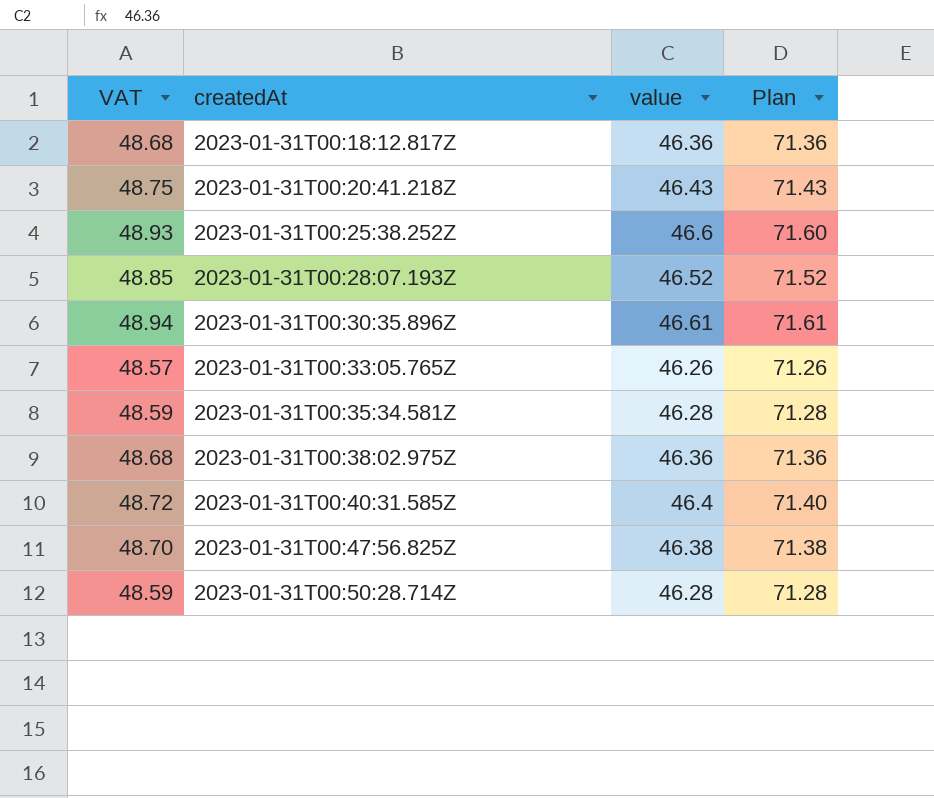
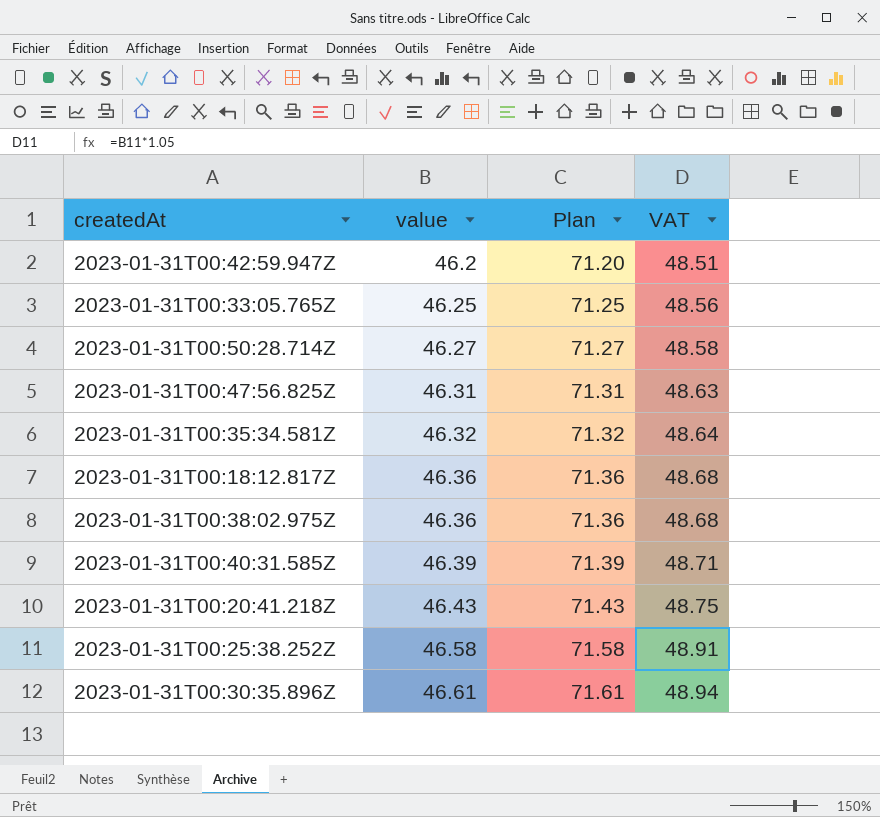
row order: createdAt ascending -> value ascending
column VAT | position: 1 -> 4
row 2023-01-31T00:28:07.193Z: 48.85 | 46.52 | 71.52 -> none
row 2023-01-31T00:42:59.947Z: none -> 46.2 | 71.20 | 48.51
2023-01-31T00:33:05.765Z | value: 46.26 -> 46.25
2023-01-31T00:33:05.765Z | Plan: 71.26 -> 71.25
2023-01-31T00:33:05.765Z | VAT: 48.57 -> 48.56
2023-01-31T00:50:28.714Z | value: 46.28 -> 46.27
2023-01-31T00:50:28.714Z | Plan: 71.28 -> 71.27
2023-01-31T00:50:28.714Z | VAT: 48.59 -> 48.58
2023-01-31T00:47:56.825Z | value: 46.38 -> 46.31
2023-01-31T00:47:56.825Z | Plan: 71.38 -> 71.31
2023-01-31T00:47:56.825Z | VAT: 48.70 -> 48.63
2023-01-31T00:35:34.581Z | value: 46.28 -> 46.32
2023-01-31T00:35:34.581Z | Plan: 71.28 -> 71.32
2023-01-31T00:35:34.581Z | VAT: 48.59 -> 48.64
2023-01-31T00:40:31.585Z | value: 46.4 -> 46.39
2023-01-31T00:40:31.585Z | Plan: 71.40 -> 71.39
2023-01-31T00:40:31.585Z | VAT: 48.72 -> 48.71
2023-01-31T00:25:38.252Z | value: 46.6 -> 46.58
2023-01-31T00:25:38.252Z | Plan: 71.60 -> 71.58
2023-01-31T00:25:38.252Z | VAT: 48.93 -> 48.91

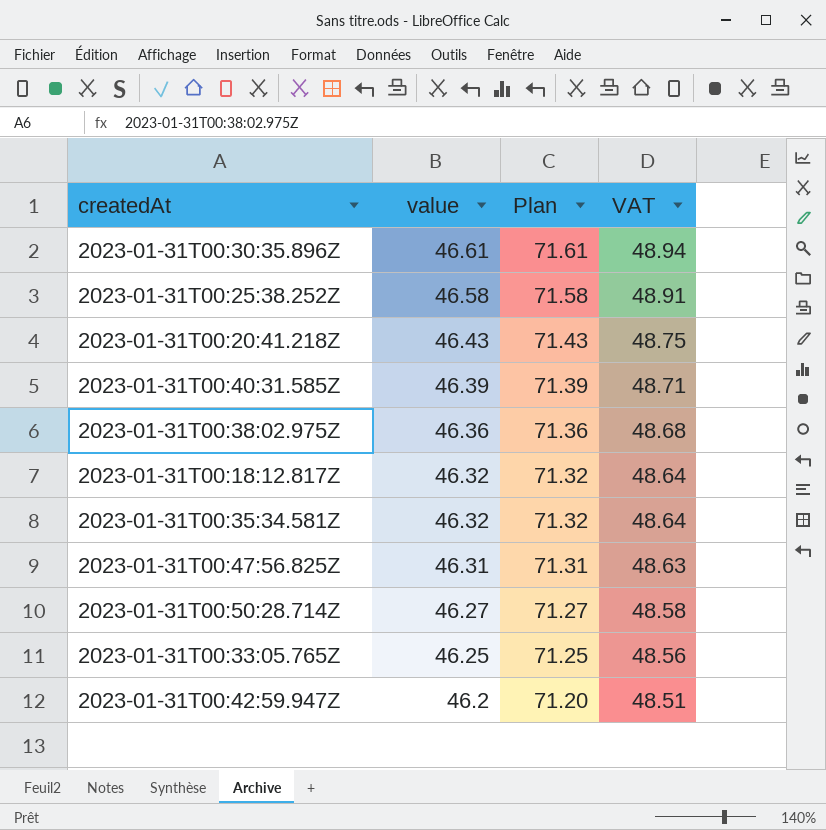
row order: value ascending -> value descending
2023-01-31T00:18:12.817Z | value: 46.36 -> 46.32
2023-01-31T00:18:12.817Z | Plan: 71.36 -> 71.32
2023-01-31T00:18:12.817Z | VAT: 48.68 -> 48.64

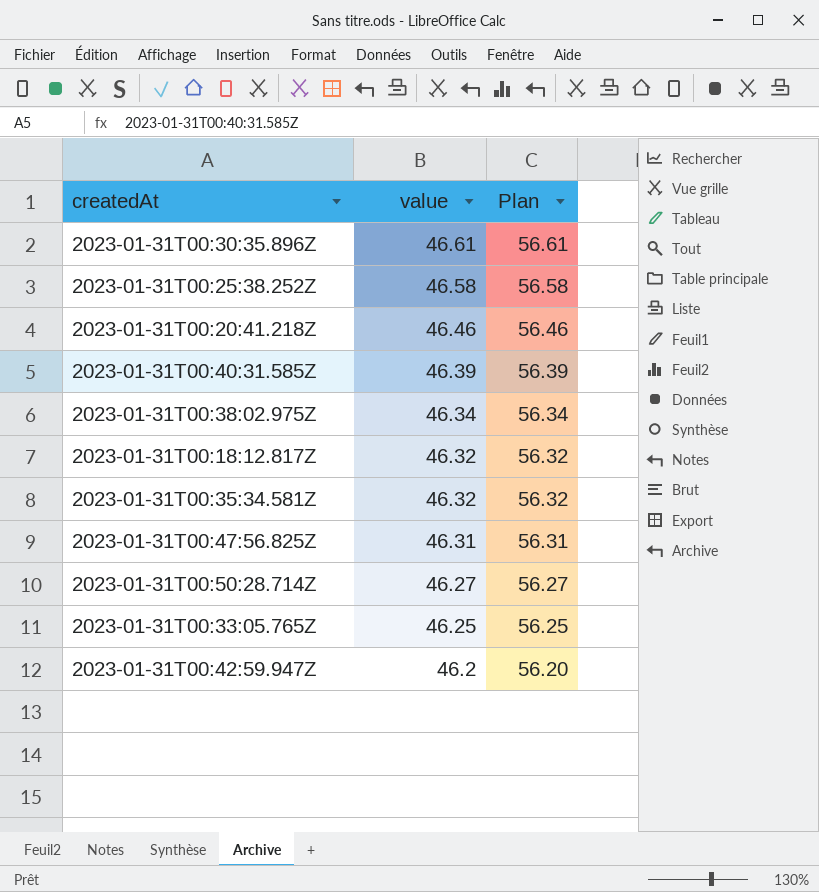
column VAT | formula: [value] * 1.05 -> none
column Plan | formula: [value] + 25 -> [value] + 10
2023-01-31T00:20:41.218Z | value: 46.43 -> 46.46
2023-01-31T00:38:02.975Z | value: 46.36 -> 46.34

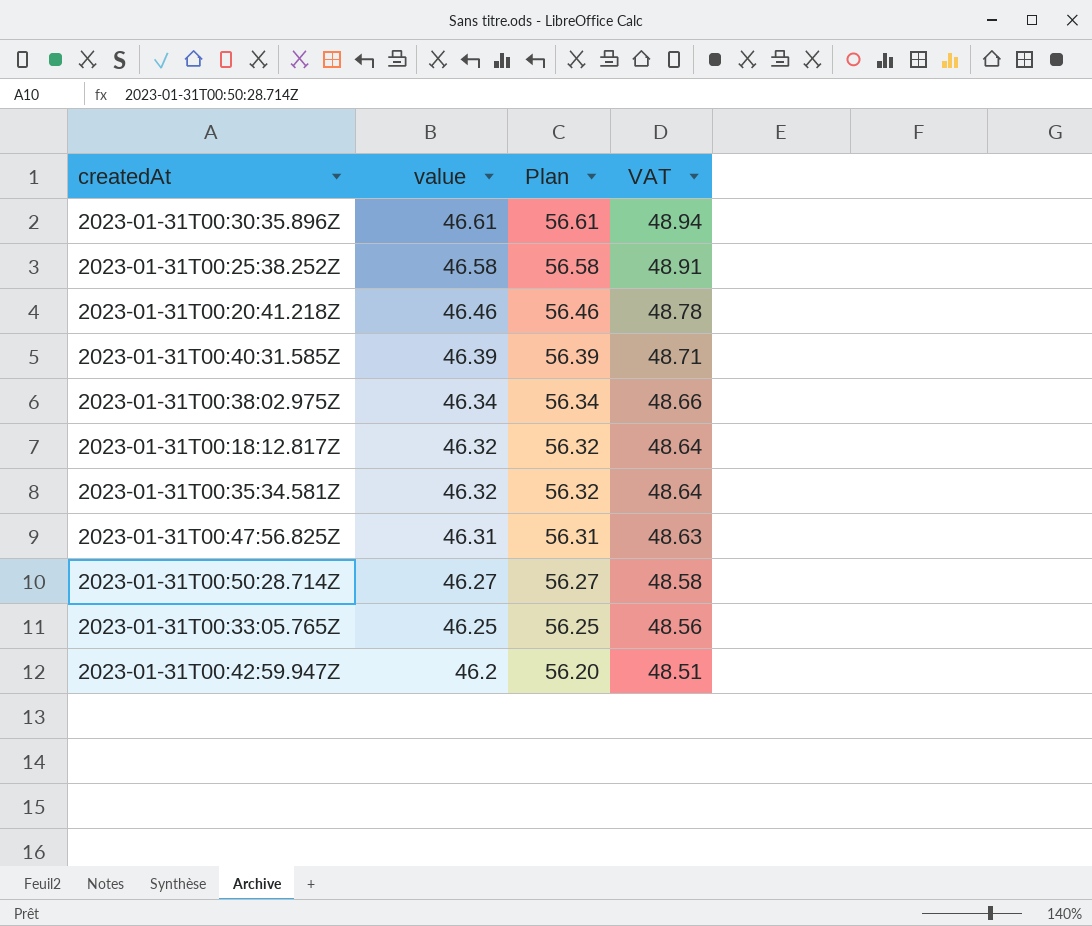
column VAT | formula: none -> [value] * 1.05

